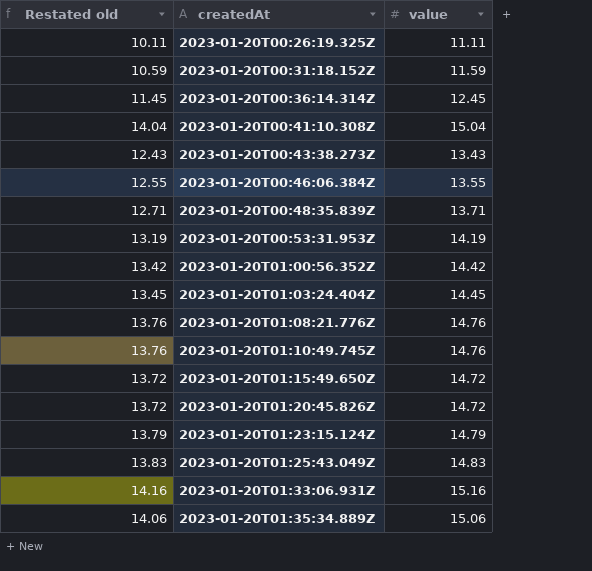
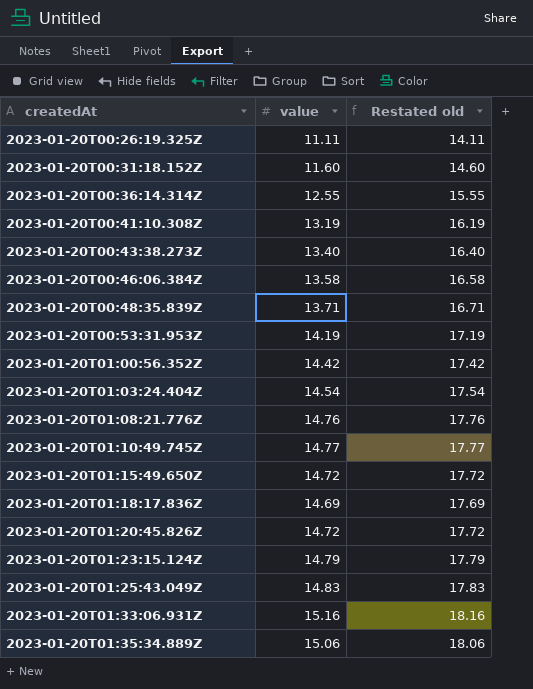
column Restated old | formula: [value] - 1 -> [value] + 3
column Restated old | position: 1 -> 3
2023-01-20T00:31:18.152Z | value: 11.59 -> 11.60
2023-01-20T00:36:14.314Z | value: 12.45 -> 12.55
2023-01-20T00:41:10.308Z | value: 15.04 -> 13.19
2023-01-20T00:43:38.273Z | value: 13.43 -> 13.40
2023-01-20T00:46:06.384Z | value: 13.55 -> 13.58
2023-01-20T01:03:24.404Z | value: 14.45 -> 14.54
2023-01-20T01:10:49.745Z | value: 14.76 -> 14.77
row 2023-01-20T01:18:17.836Z: none -> 14.69 | 17.69

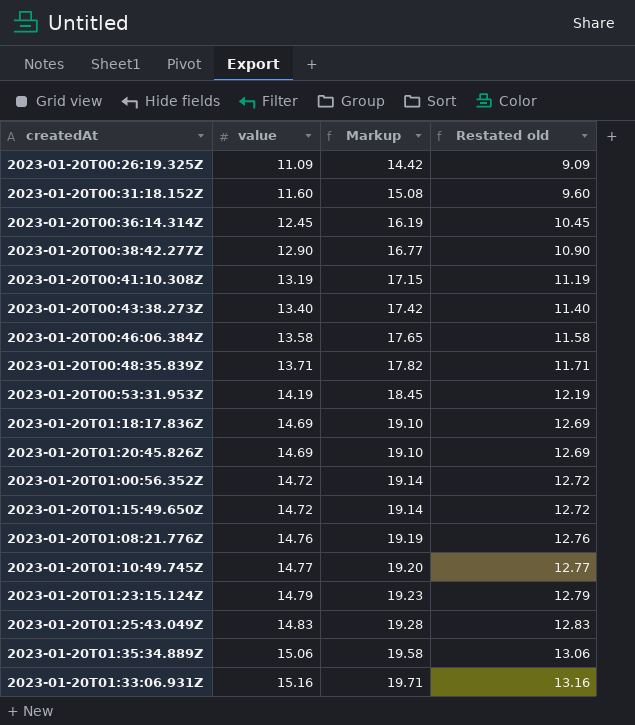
row order: createdAt ascending -> value ascending
column Markup | formula: none -> [value] * 1.3
column Restated old | formula: [value] + 3 -> [value] - 2
row 2023-01-20T01:03:24.404Z: 14.54 | 17.54 -> none
2023-01-20T00:26:19.325Z | value: 11.11 -> 11.09
2023-01-20T00:36:14.314Z | value: 12.55 -> 12.45
row 2023-01-20T00:38:42.277Z: none -> 12.90 | 16.77 | 10.90
2023-01-20T01:20:45.826Z | value: 14.72 -> 14.69
2023-01-20T01:00:56.352Z | value: 14.42 -> 14.72

